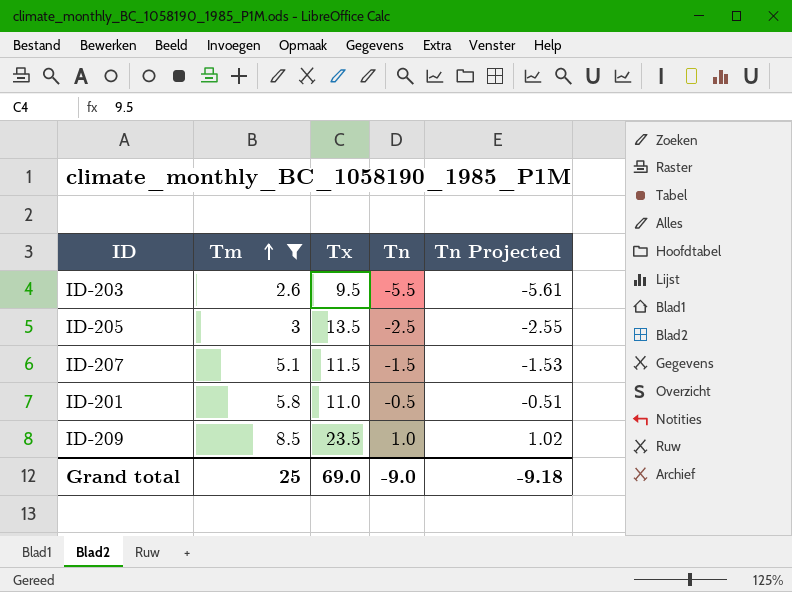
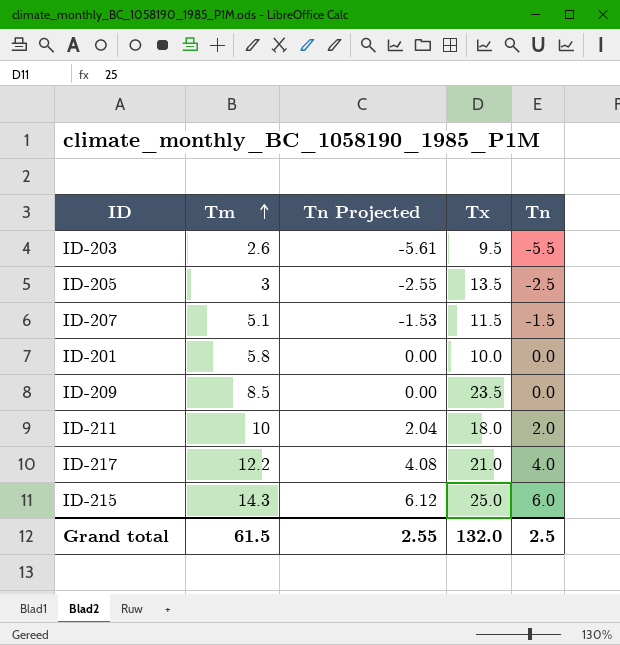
filter: Tm <= 8.5 -> none
column Tn Projected | position: 5 -> 3
ID-201 | Tn Projected: -0.51 -> 0.00
ID-201 | Tx: 11.0 -> 10.0
ID-201 | Tn: -0.5 -> 0.0
ID-209 | Tn Projected: 1.02 -> 0.00
ID-209 | Tn: 1.0 -> 0.0
Grand total | Tm: 25 -> 61.5
Grand total | Tn Projected: -9.18 -> 2.55
Grand total | Tx: 69.0 -> 132.0
Grand total | Tn: -9.0 -> 2.5

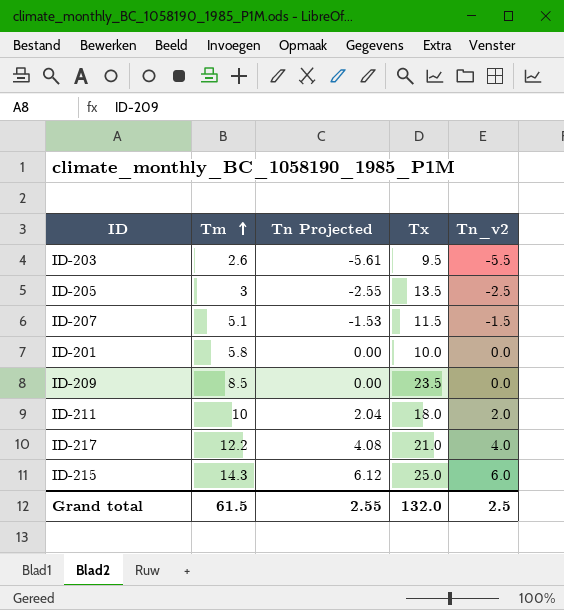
column name: Tn -> Tn_v2

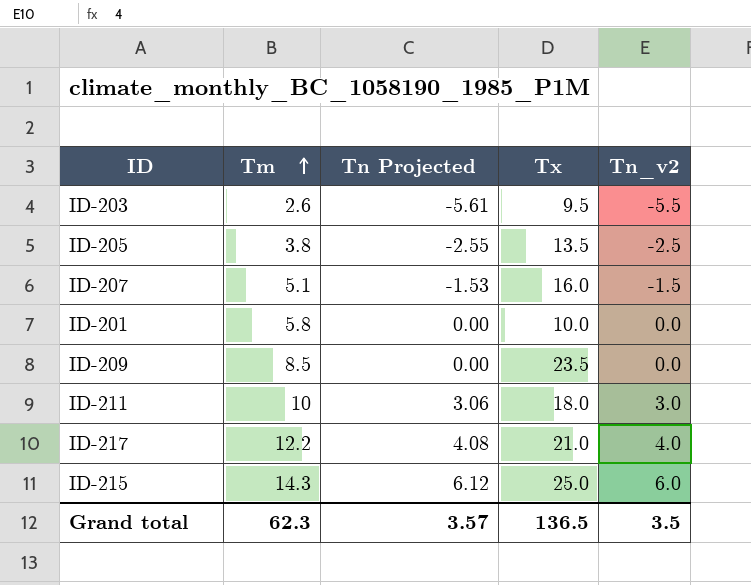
ID-205 | Tm: 3 -> 3.8
ID-207 | Tx: 11.5 -> 16.0
ID-211 | Tn Projected: 2.04 -> 3.06
ID-211 | Tn_v2: 2.0 -> 3.0
Grand total | Tm: 61.5 -> 62.3
Grand total | Tn Projected: 2.55 -> 3.57
Grand total | Tx: 132.0 -> 136.5
Grand total | Tn_v2: 2.5 -> 3.5

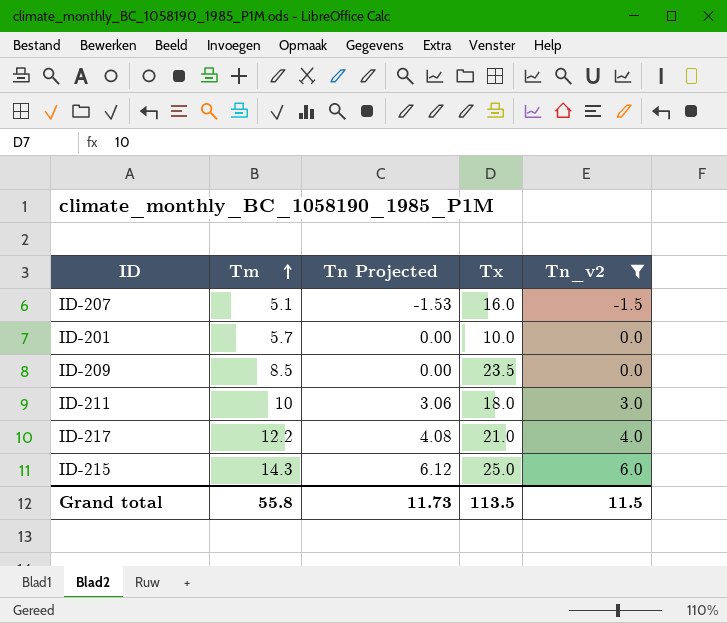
filter: none -> Tn_v2 >= -1.5
ID-201 | Tm: 5.8 -> 5.7
Grand total | Tm: 62.3 -> 55.8
Grand total | Tn Projected: 3.57 -> 11.73
Grand total | Tx: 136.5 -> 113.5
Grand total | Tn_v2: 3.5 -> 11.5

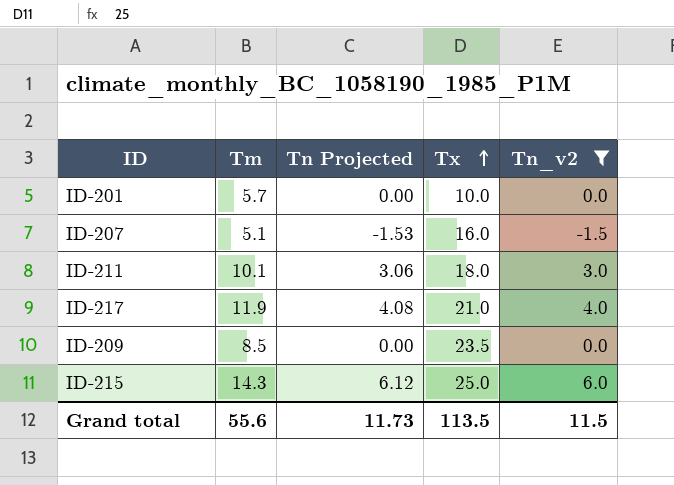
row order: Tm ascending -> Tx ascending
ID-211 | Tm: 10 -> 10.1
ID-217 | Tm: 12.2 -> 11.9
Grand total | Tm: 55.8 -> 55.6

